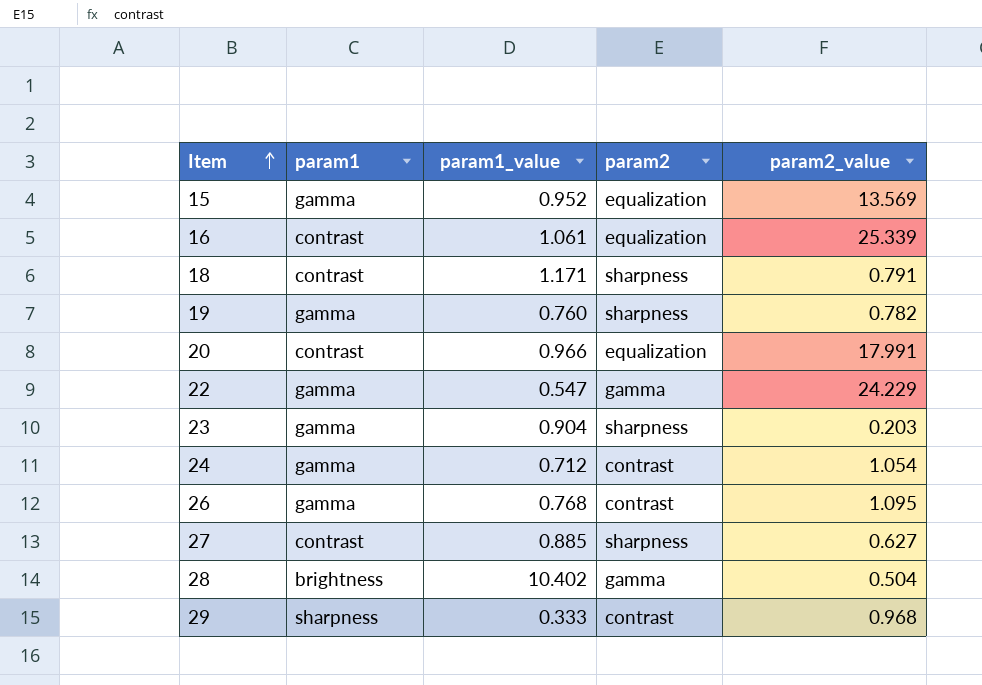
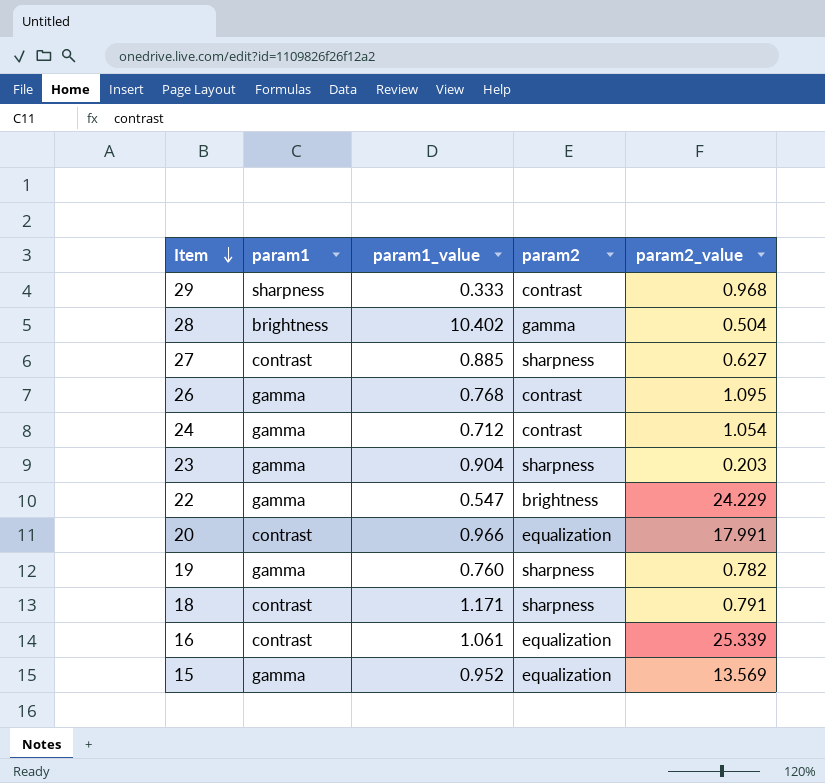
row order: Item ascending -> Item descending
22 | param2: gamma -> brightness

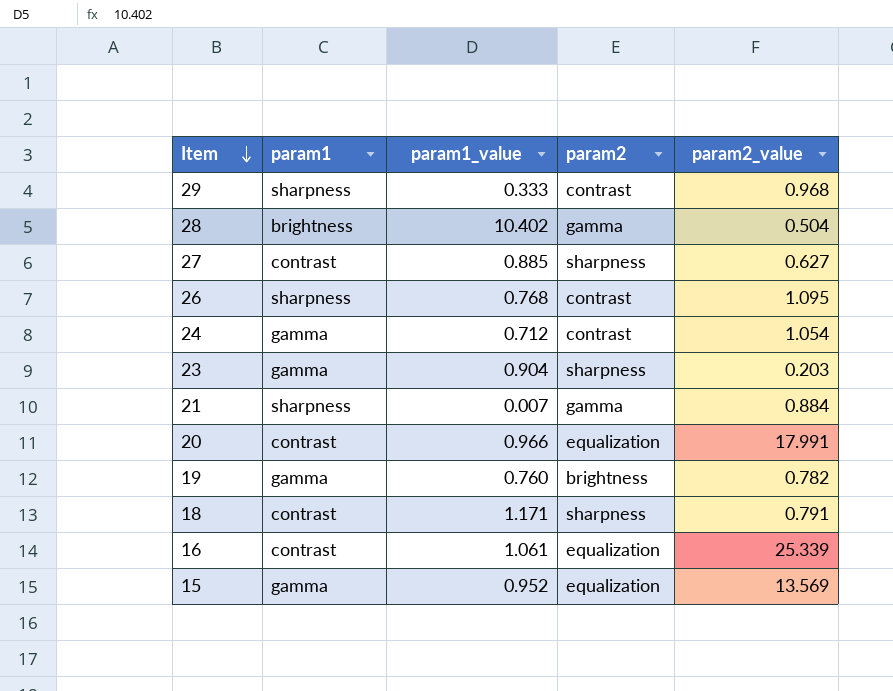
row 22: gamma | 0.547 | brightness | 24.229 -> none
26 | param1: gamma -> sharpness
row 21: none -> sharpness | 0.007 | gamma | 0.884
19 | param2: sharpness -> brightness

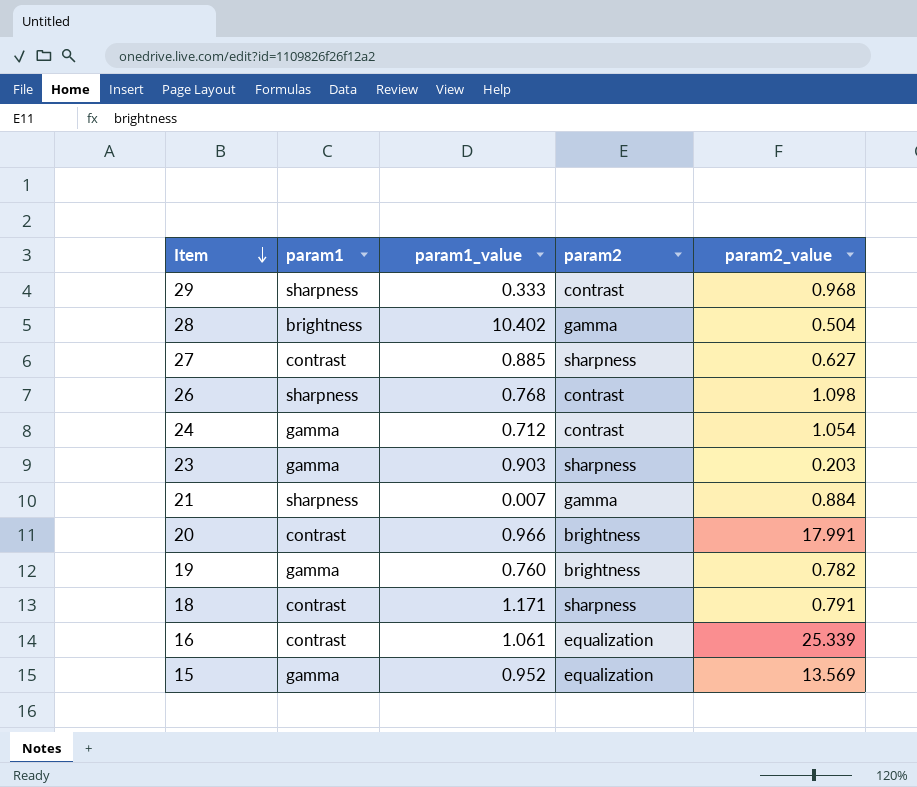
26 | param2_value: 1.095 -> 1.098
23 | param1_value: 0.904 -> 0.903
20 | param2: equalization -> brightness

